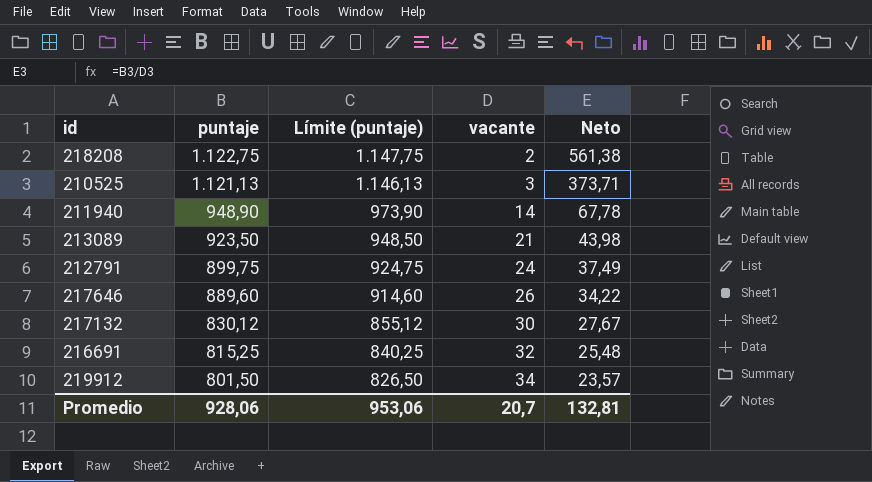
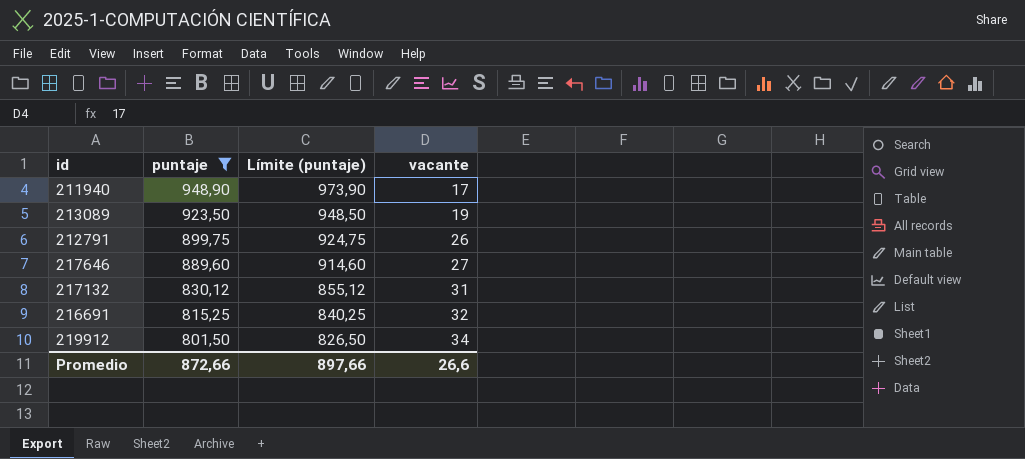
filter: none -> puntaje <= 948,90
column Neto | formula: [puntaje] / [vacante] -> none
211940 | vacante: 14 -> 17
213089 | vacante: 21 -> 19
212791 | vacante: 24 -> 26
217646 | vacante: 26 -> 27
217132 | vacante: 30 -> 31
Promedio | puntaje: 928,06 -> 872,66
Promedio | Límite (puntaje): 953,06 -> 897,66
Promedio | vacante: 20,7 -> 26,6

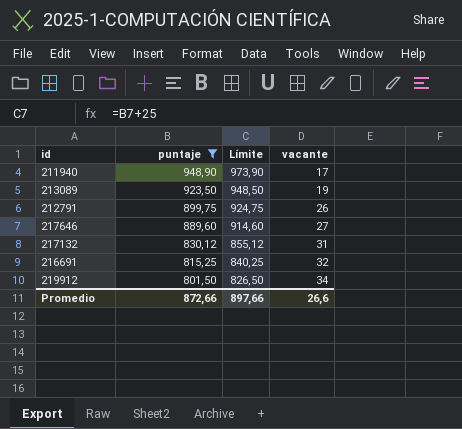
column name: Límite (puntaje) -> Límite

